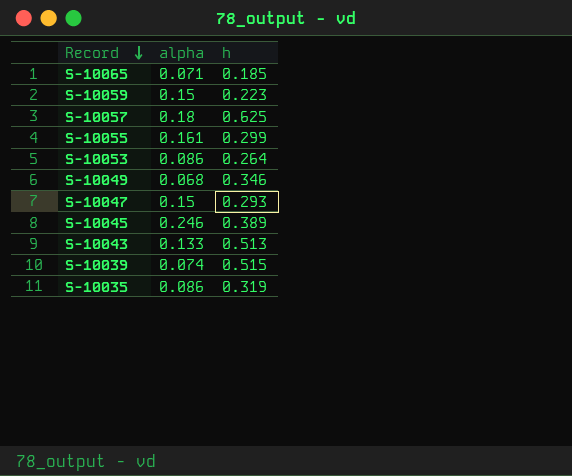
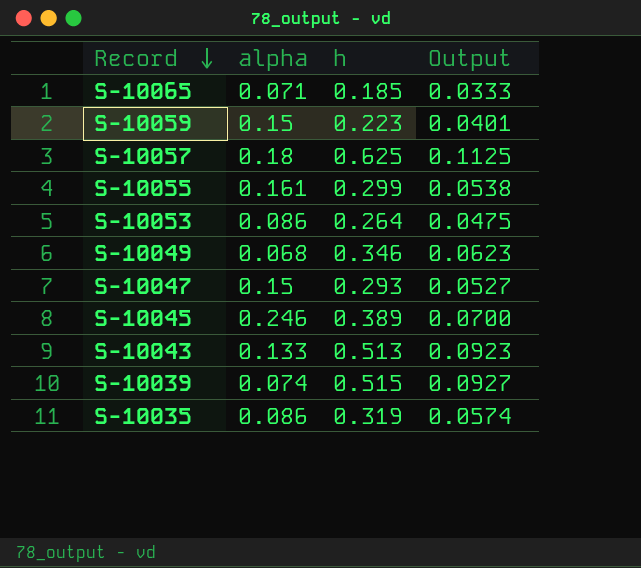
column Output | formula: none -> [h] * 0.18

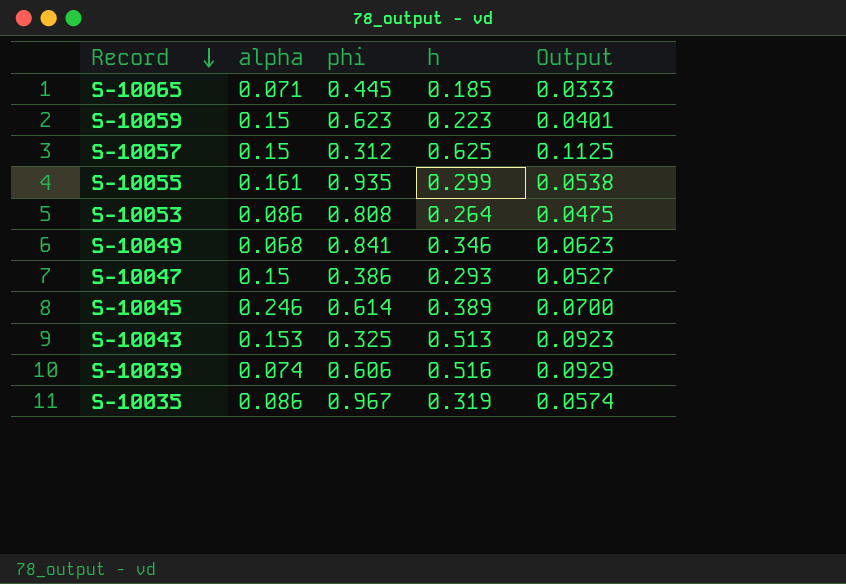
column phi | position: none -> 3
S-10057 | alpha: 0.18 -> 0.15
S-10043 | alpha: 0.133 -> 0.153
S-10039 | h: 0.515 -> 0.516
S-10039 | Output: 0.0927 -> 0.0929

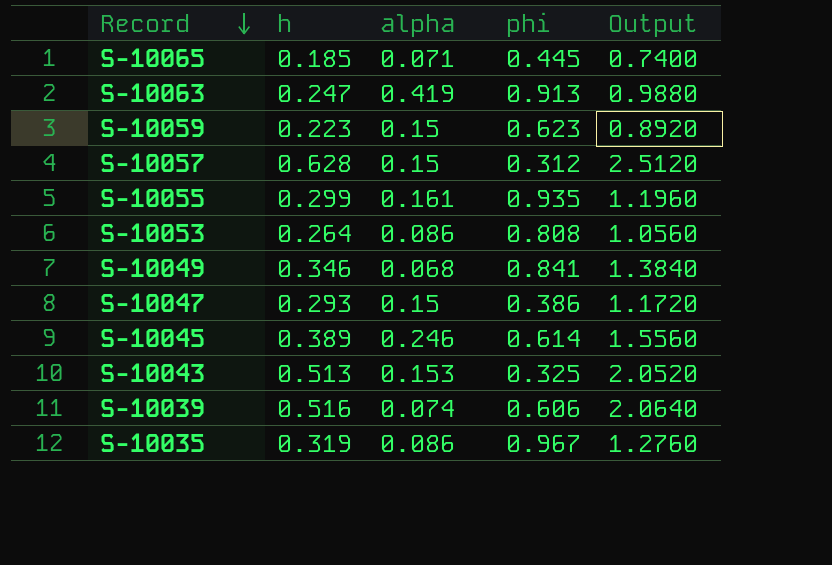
column h | position: 4 -> 2
column Output | formula: [h] * 0.18 -> [h] * 4
row S-10063: none -> 0.247 | 0.419 | 0.913 | 0.9880
S-10057 | h: 0.625 -> 0.628

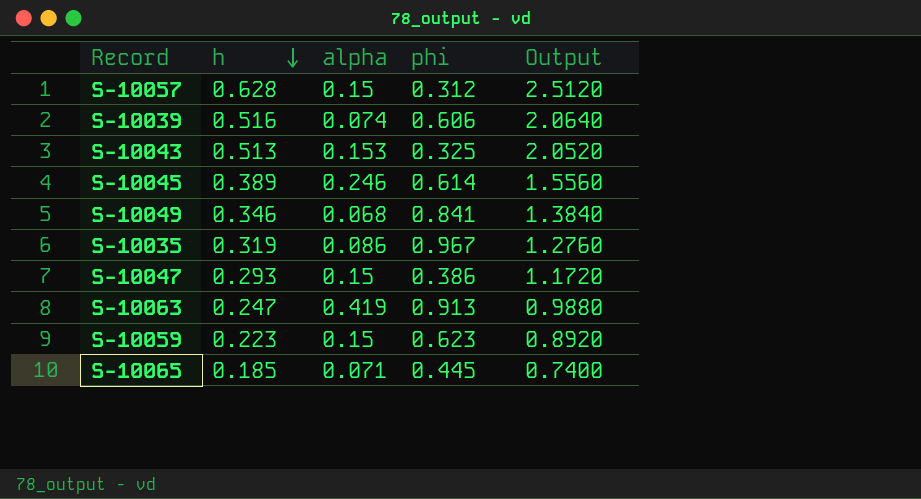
row order: Record descending -> h descending
row S-10055: 0.299 | 0.161 | 0.935 | 1.1960 -> none
row S-10053: 0.264 | 0.086 | 0.808 | 1.0560 -> none

